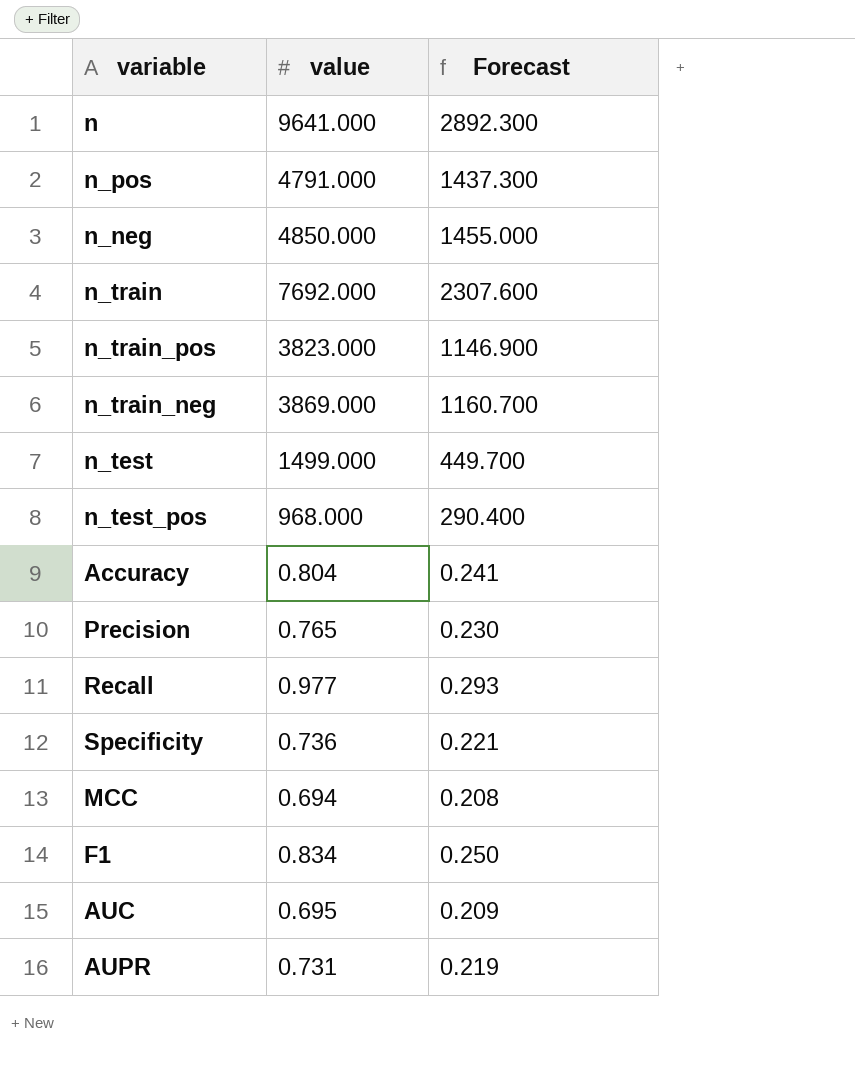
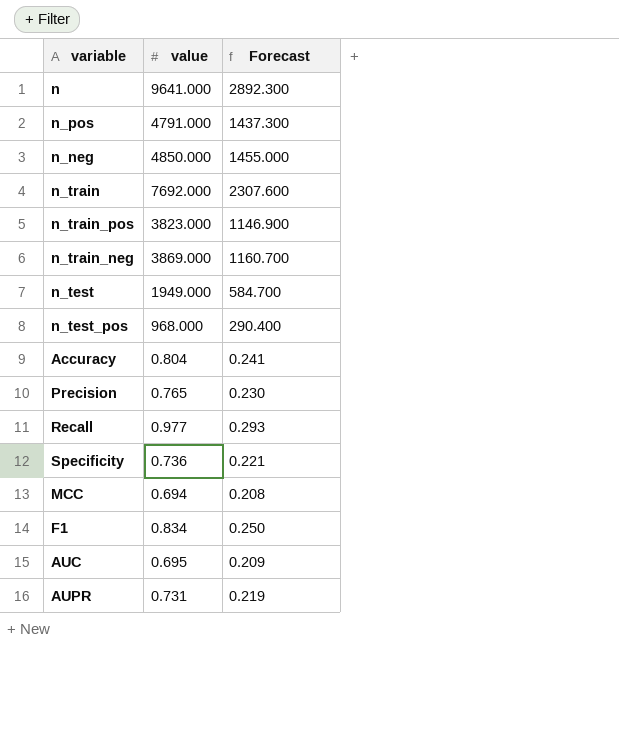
n_test | value: 1499.000 -> 1949.000
n_test | Forecast: 449.700 -> 584.700

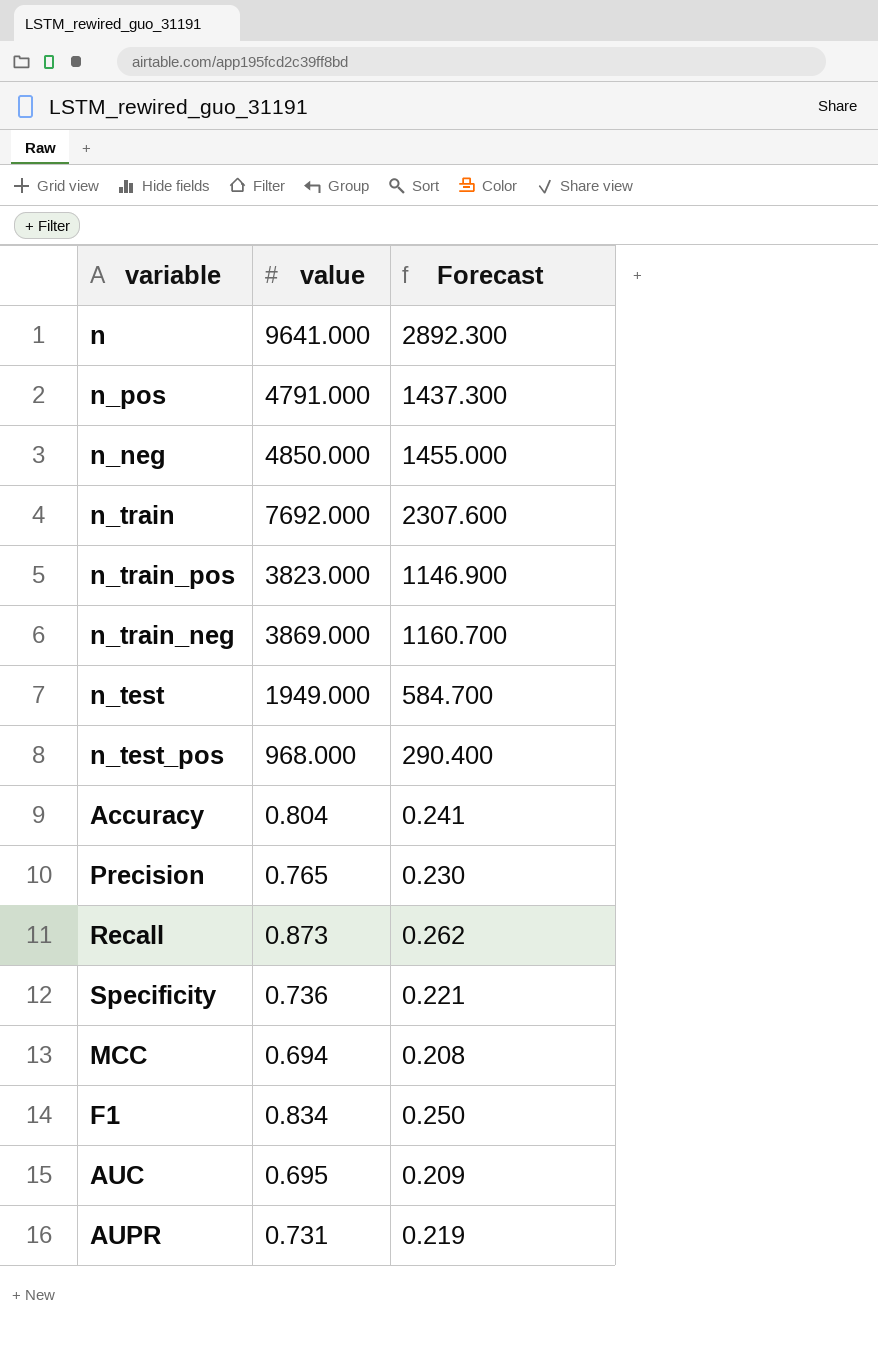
Recall | value: 0.977 -> 0.873
Recall | Forecast: 0.293 -> 0.262

